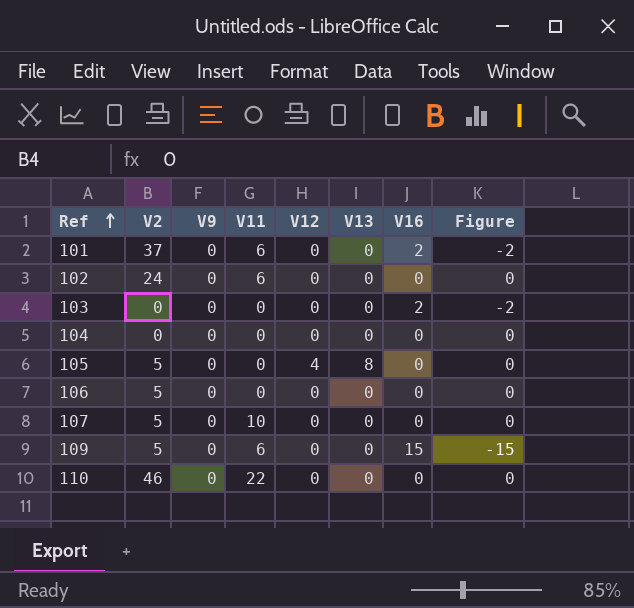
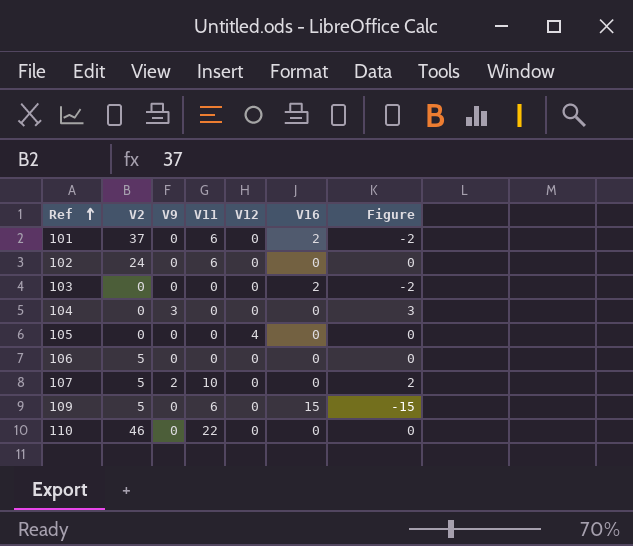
column V13 | position: 6 -> none
104 | V9: 0 -> 3
104 | Figure: 0 -> 3
105 | V2: 5 -> 0
107 | V9: 0 -> 2
107 | Figure: 0 -> 2

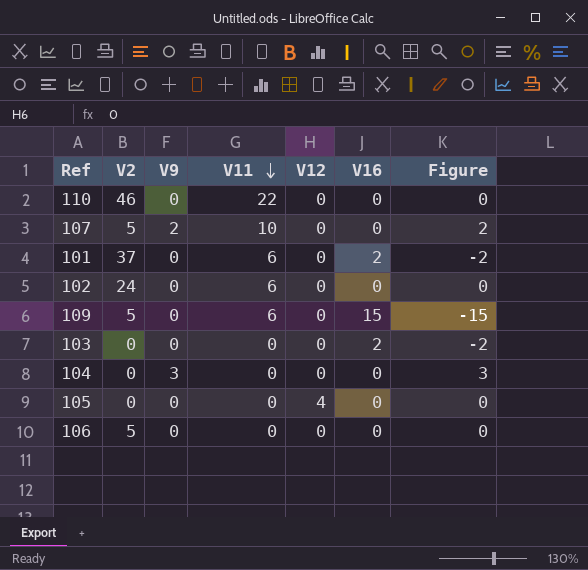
row order: Ref ascending -> V11 descending

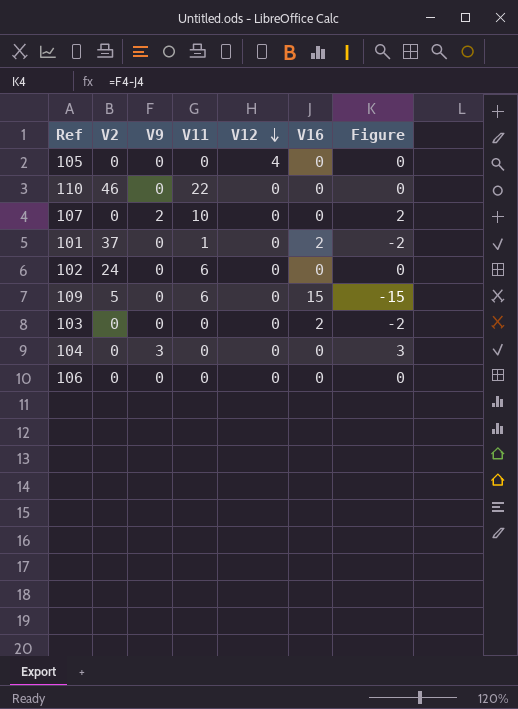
row order: V11 descending -> V12 descending
107 | V2: 5 -> 0
101 | V11: 6 -> 1
106 | V2: 5 -> 0

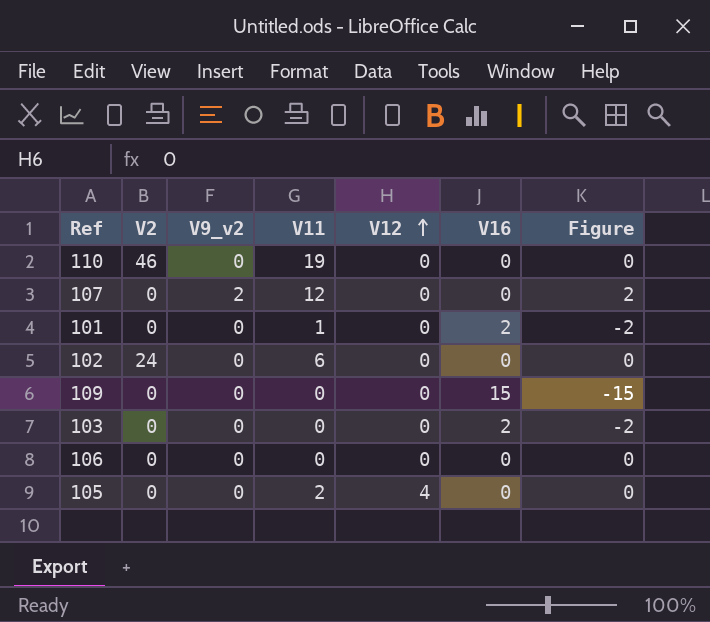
row order: V12 descending -> V12 ascending
column name: V9 -> V9_v2
row 104: 0 | 3 | 0 | 0 | 0 | 3 -> none
110 | V11: 22 -> 19
107 | V11: 10 -> 12
101 | V2: 37 -> 0
109 | V2: 5 -> 0
109 | V11: 6 -> 0
105 | V11: 0 -> 2

